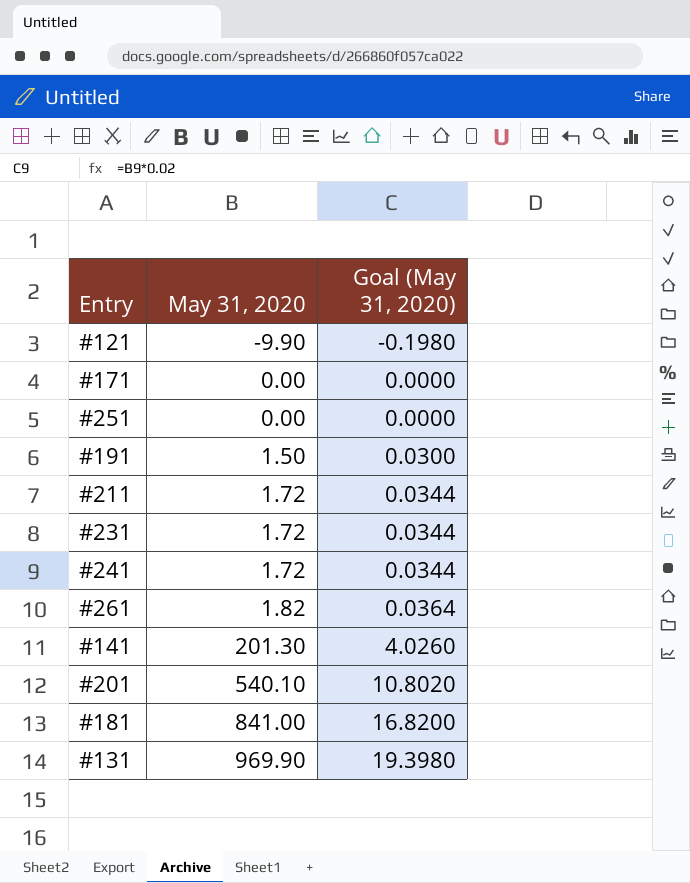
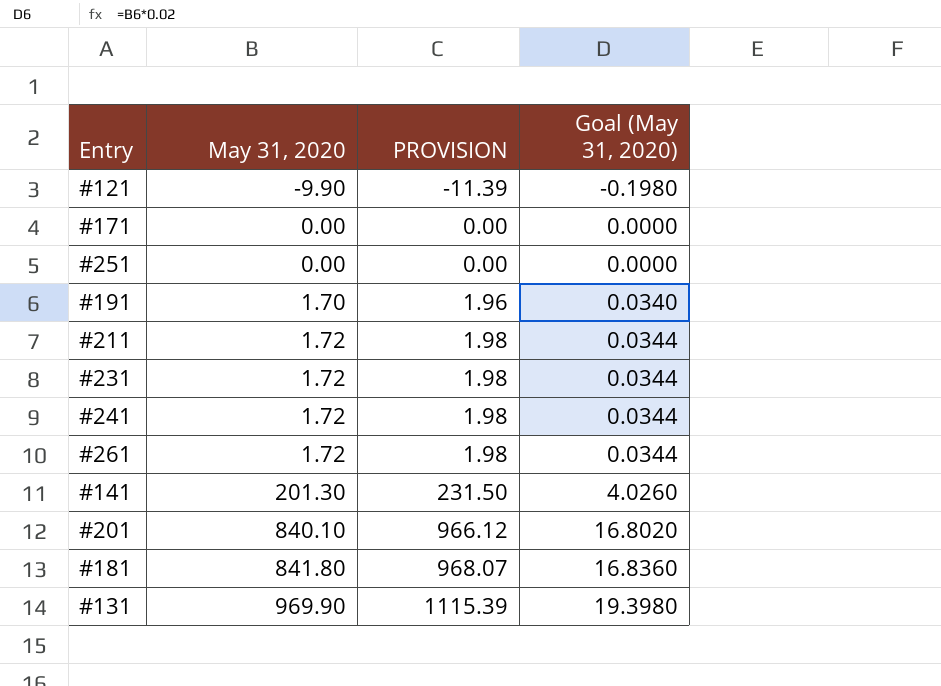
column PROVISION | formula: none -> [May 31, 2020] * 1.15
#191 | May 31, 2020: 1.50 -> 1.70
#191 | Goal (May 31, 2020): 0.0300 -> 0.0340
#261 | May 31, 2020: 1.82 -> 1.72
#261 | Goal (May 31, 2020): 0.0364 -> 0.0344
#201 | May 31, 2020: 540.10 -> 840.10
#201 | Goal (May 31, 2020): 10.8020 -> 16.8020
#181 | May 31, 2020: 841.00 -> 841.80
#181 | Goal (May 31, 2020): 16.8200 -> 16.8360

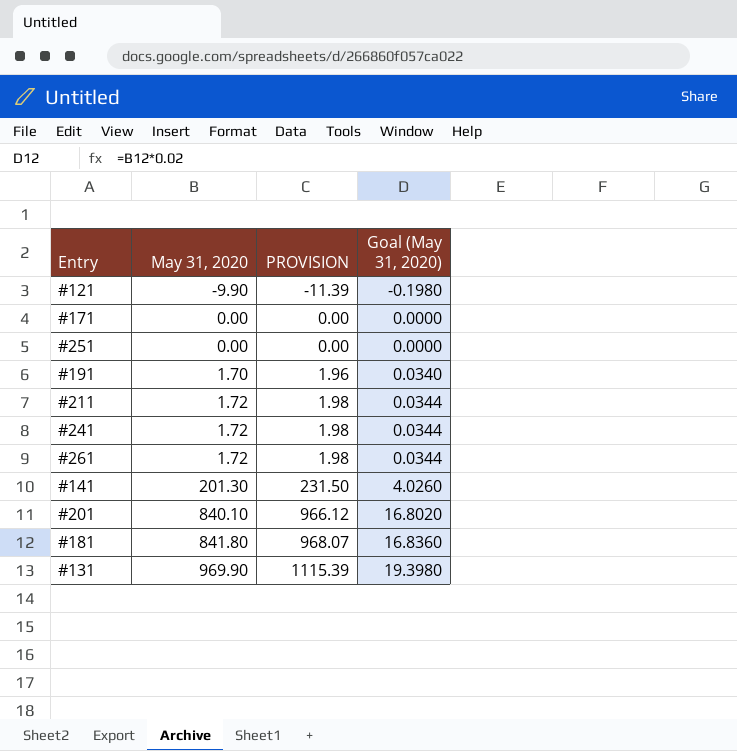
row #231: 1.72 | 1.98 | 0.0344 -> none

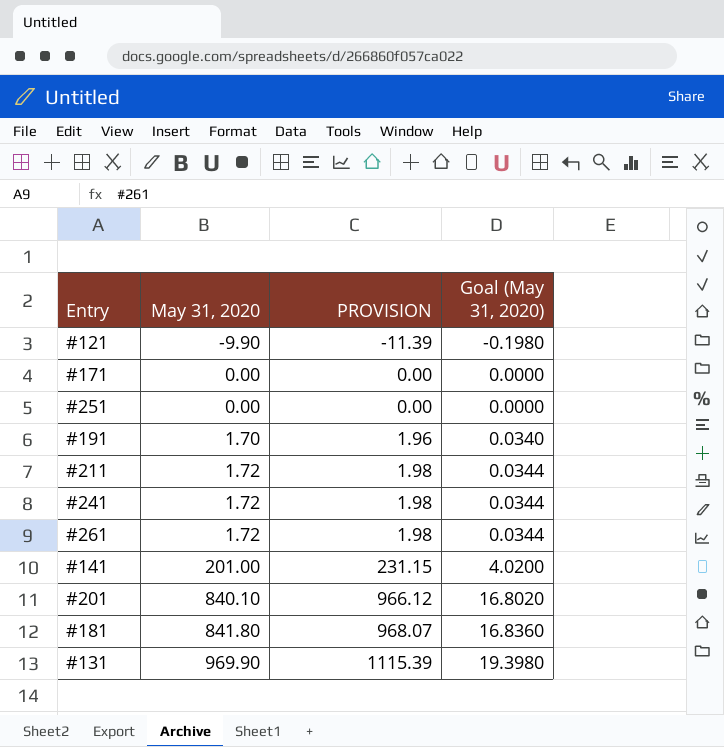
#141 | May 31, 2020: 201.30 -> 201.00
#141 | PROVISION: 231.50 -> 231.15
#141 | Goal (May 31, 2020): 4.0260 -> 4.0200

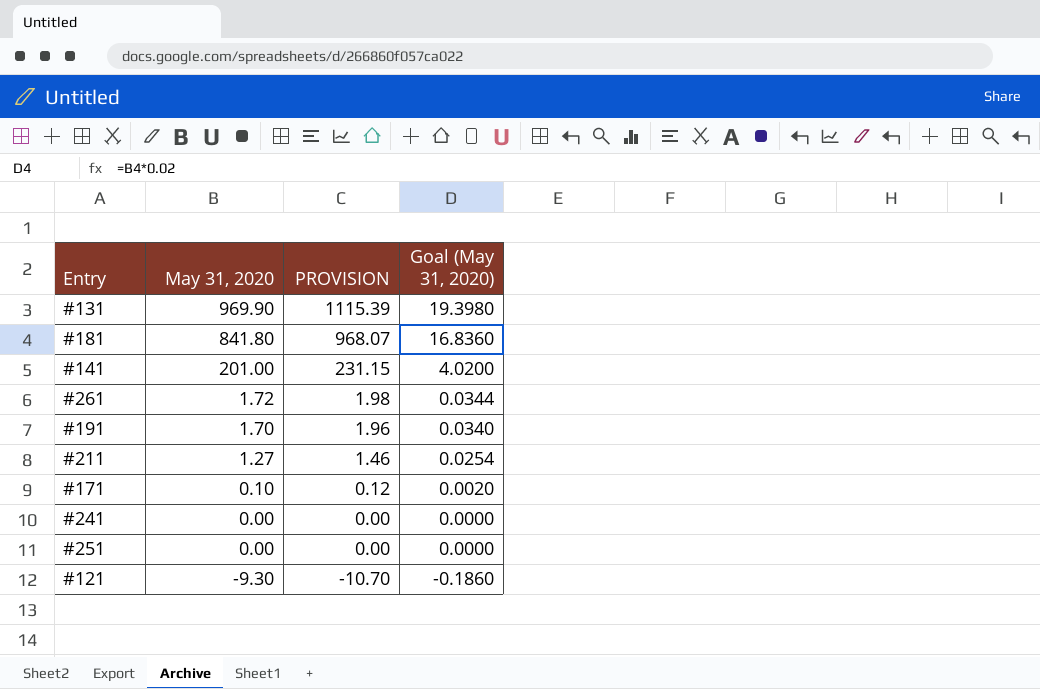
row order: May 31, 2020 ascending -> May 31, 2020 descending
row #201: 840.10 | 966.12 | 16.8020 -> none
#211 | May 31, 2020: 1.72 -> 1.27
#211 | PROVISION: 1.98 -> 1.46
#211 | Goal (May 31, 2020): 0.0344 -> 0.0254
#171 | May 31, 2020: 0.00 -> 0.10
#171 | PROVISION: 0.00 -> 0.12
#171 | Goal (May 31, 2020): 0.0000 -> 0.0020
#241 | May 31, 2020: 1.72 -> 0.00
#241 | PROVISION: 1.98 -> 0.00
#241 | Goal (May 31, 2020): 0.0344 -> 0.0000
#121 | May 31, 2020: -9.90 -> -9.30
#121 | PROVISION: -11.39 -> -10.70
#121 | Goal (May 31, 2020): -0.1980 -> -0.1860

